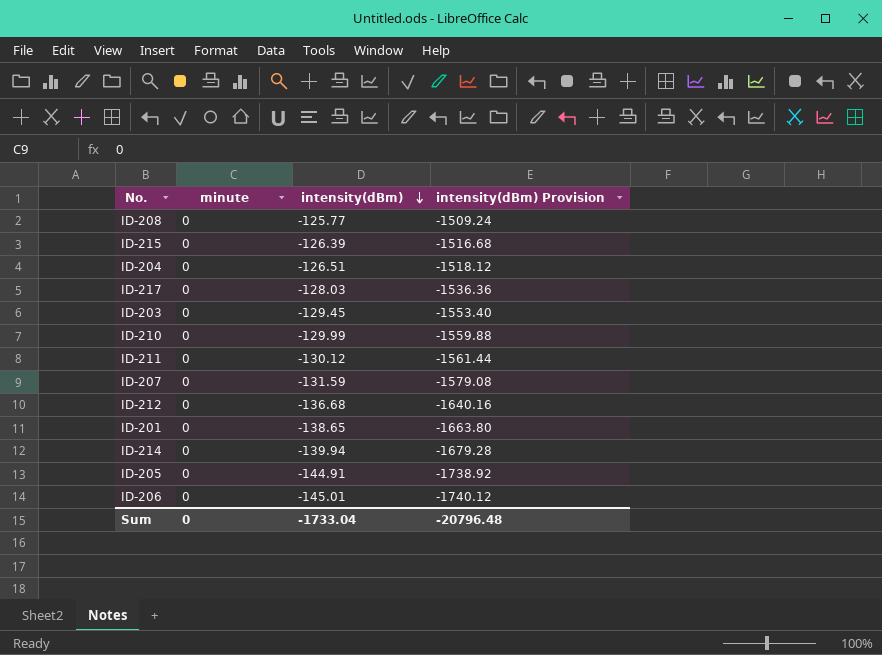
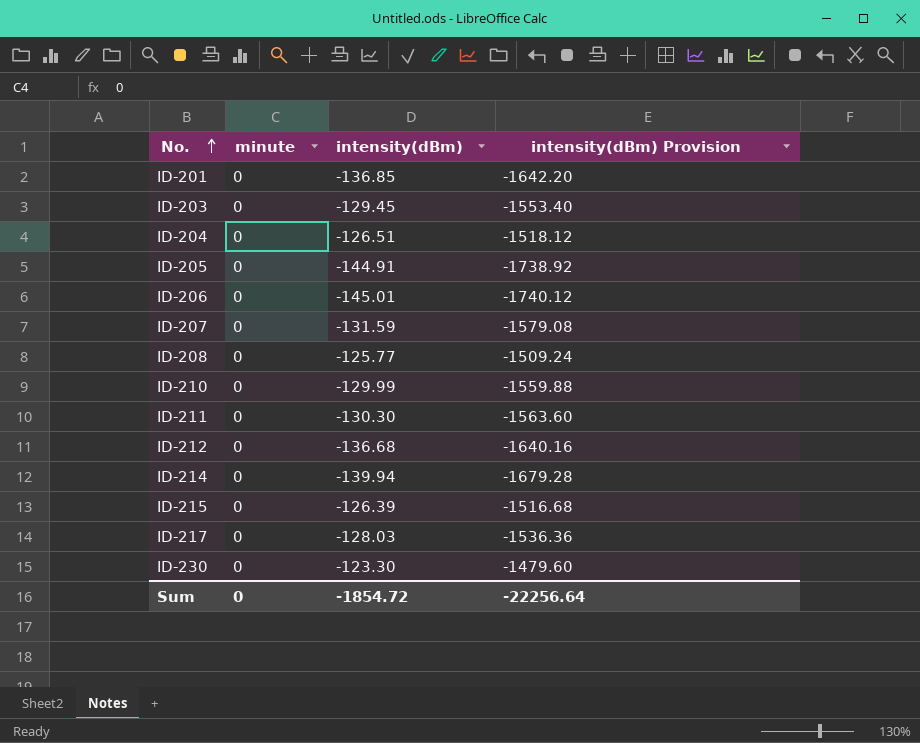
row order: intensity(dBm) descending -> No. ascending
ID-201 | intensity(dBm): -138.65 -> -136.85
ID-201 | intensity(dBm) Provision: -1663.80 -> -1642.20
ID-211 | intensity(dBm): -130.12 -> -130.30
ID-211 | intensity(dBm) Provision: -1561.44 -> -1563.60
row ID-230: none -> 0 | -123.30 | -1479.60
Sum | intensity(dBm): -1733.04 -> -1854.72
Sum | intensity(dBm) Provision: -20796.48 -> -22256.64

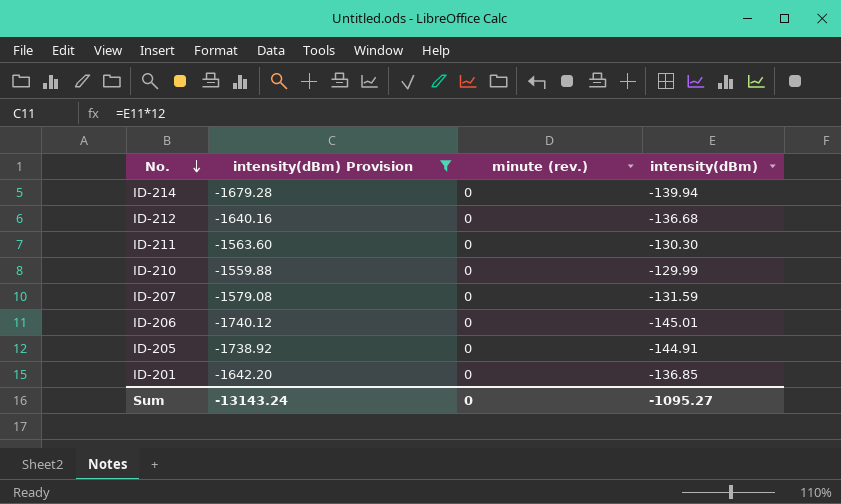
filter: none -> intensity(dBm) Provision <= -1559.88
row order: No. ascending -> No. descending
column intensity(dBm) Provision | position: 4 -> 2
column name: minute -> minute (rev.)
Sum | intensity(dBm) Provision: -22256.64 -> -13143.24
Sum | intensity(dBm): -1854.72 -> -1095.27

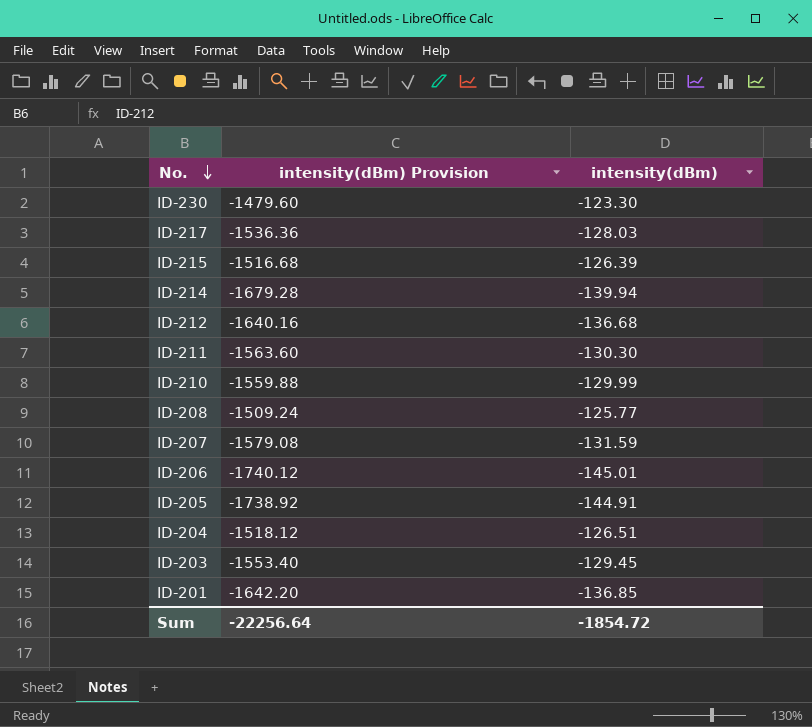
filter: intensity(dBm) Provision <= -1559.88 -> none
column minute (rev.) | position: 3 -> none
Sum | intensity(dBm) Provision: -13143.24 -> -22256.64
Sum | intensity(dBm): -1095.27 -> -1854.72

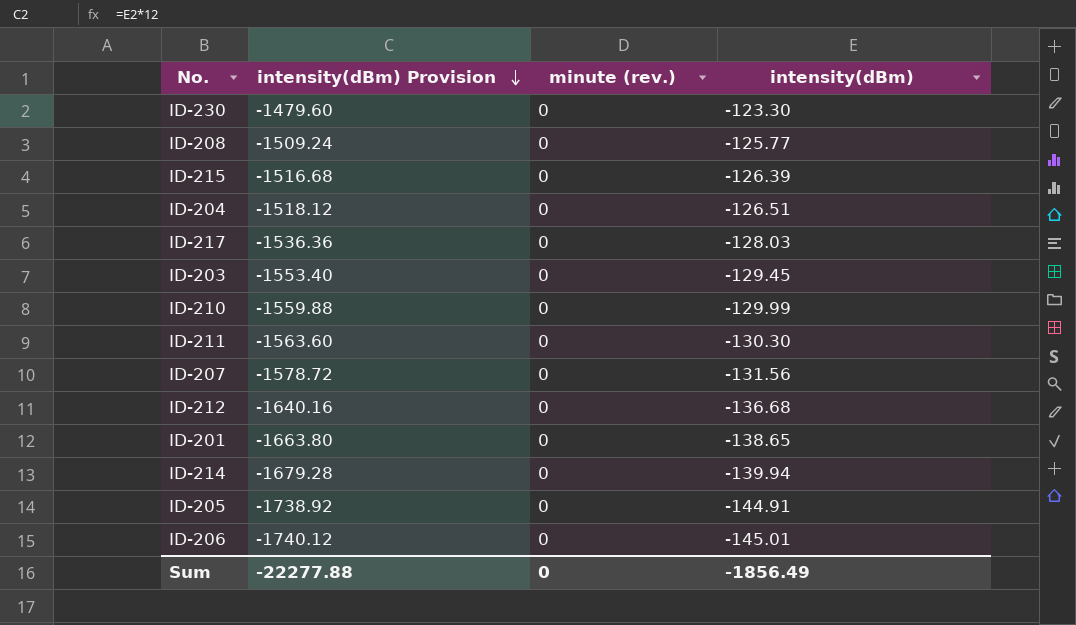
row order: No. descending -> intensity(dBm) Provision descending
column minute (rev.) | position: none -> 3
ID-207 | intensity(dBm) Provision: -1579.08 -> -1578.72
ID-207 | intensity(dBm): -131.59 -> -131.56
ID-201 | intensity(dBm) Provision: -1642.20 -> -1663.80
ID-201 | intensity(dBm): -136.85 -> -138.65
Sum | intensity(dBm) Provision: -22256.64 -> -22277.88
Sum | intensity(dBm): -1854.72 -> -1856.49

